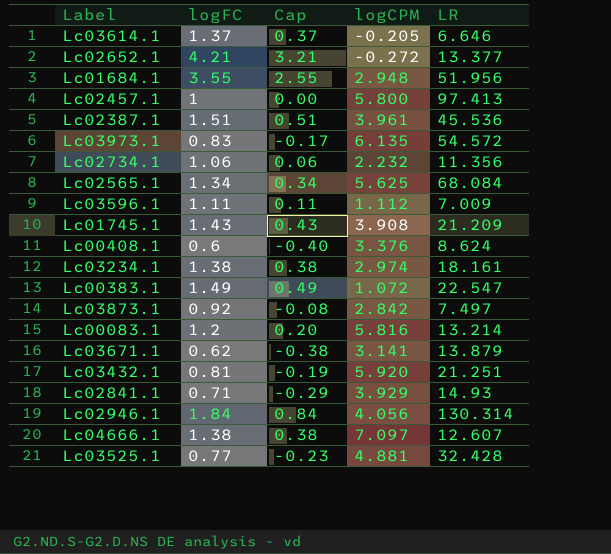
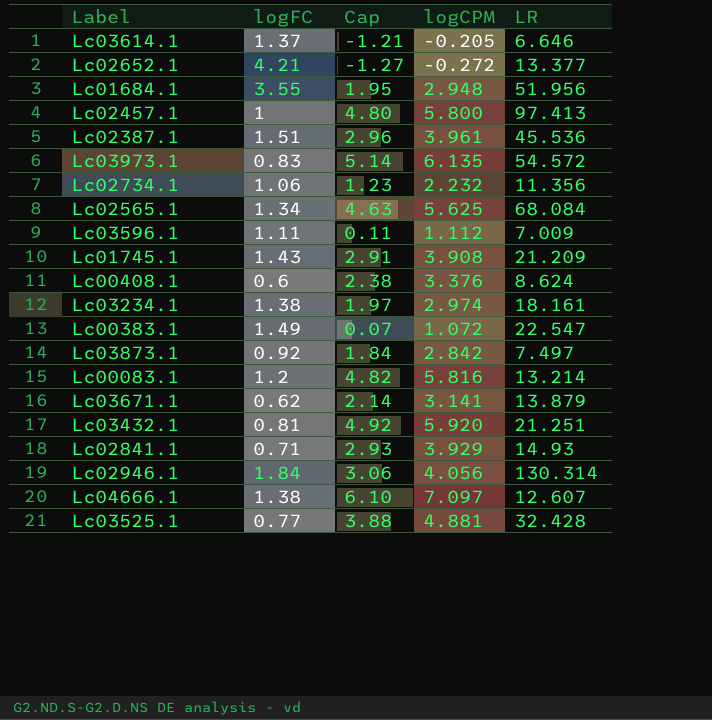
column Cap | formula: [logFC] - 1 -> [logCPM] - 1

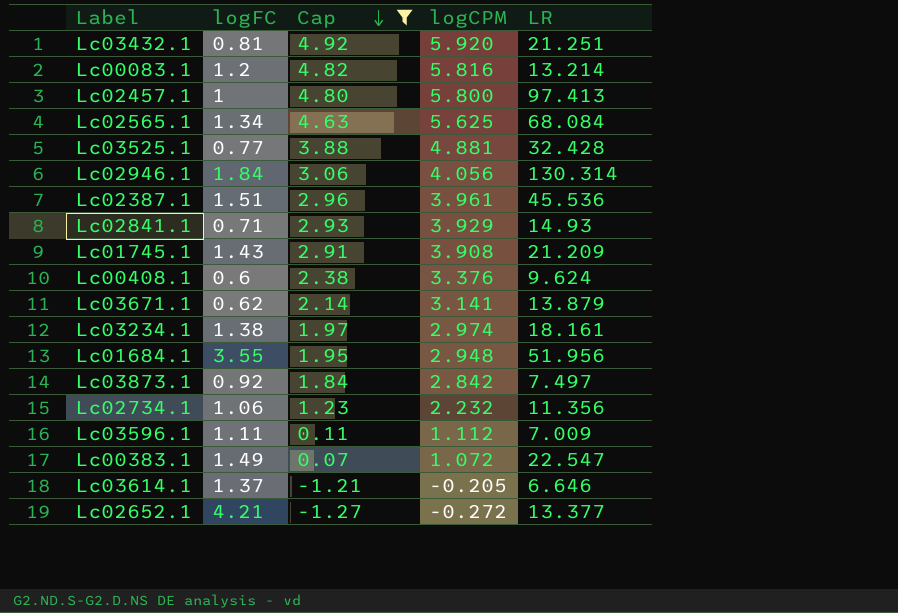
filter: none -> Cap <= 4.92
row order: none -> Cap descending
Lc00408.1 | LR: 8.624 -> 9.624

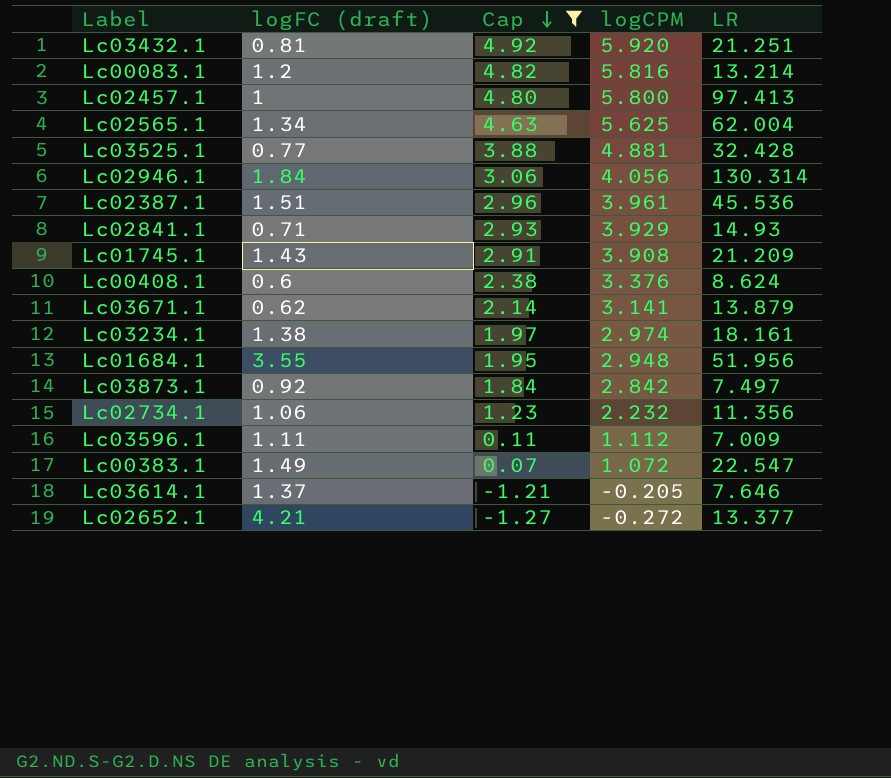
column name: logFC -> logFC (draft)
Lc02565.1 | LR: 68.084 -> 62.004
Lc00408.1 | LR: 9.624 -> 8.624
Lc03614.1 | LR: 6.646 -> 7.646

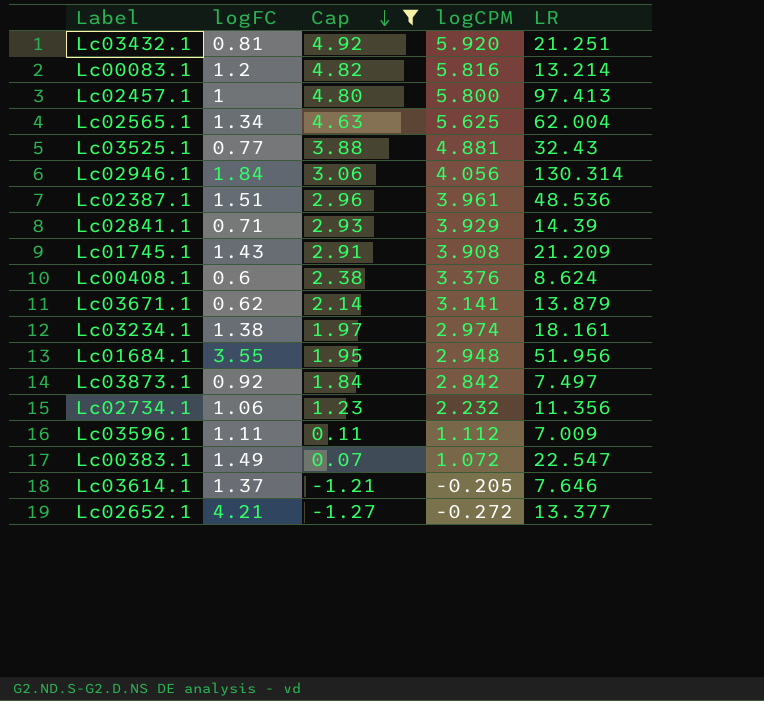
column name: logFC (draft) -> logFC
Lc03525.1 | LR: 32.428 -> 32.43
Lc02387.1 | LR: 45.536 -> 48.536
Lc02841.1 | LR: 14.93 -> 14.39

